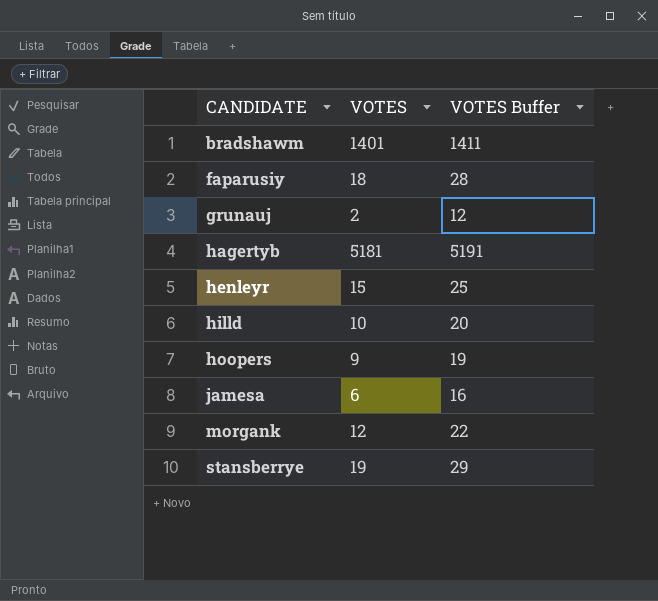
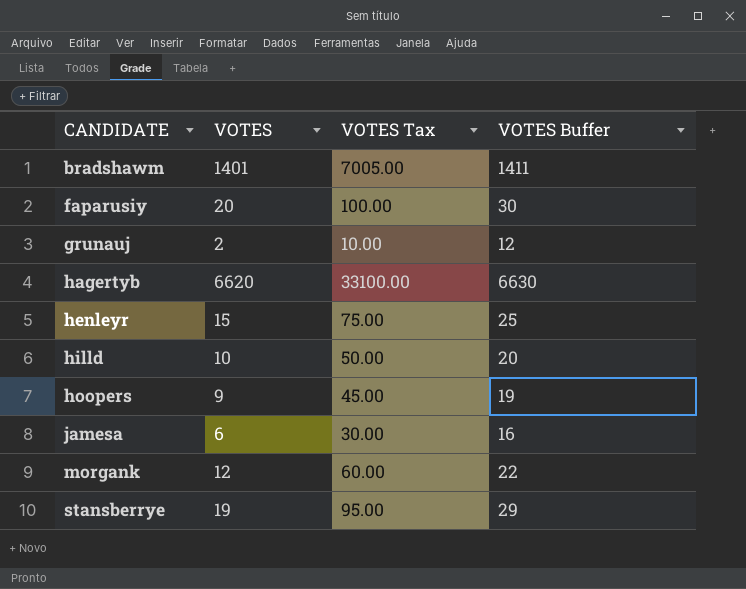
column VOTES Tax | formula: none -> [VOTES] * 5
faparusiy | VOTES: 18 -> 20
faparusiy | VOTES Buffer: 28 -> 30
hagertyb | VOTES: 5181 -> 6620
hagertyb | VOTES Buffer: 5191 -> 6630

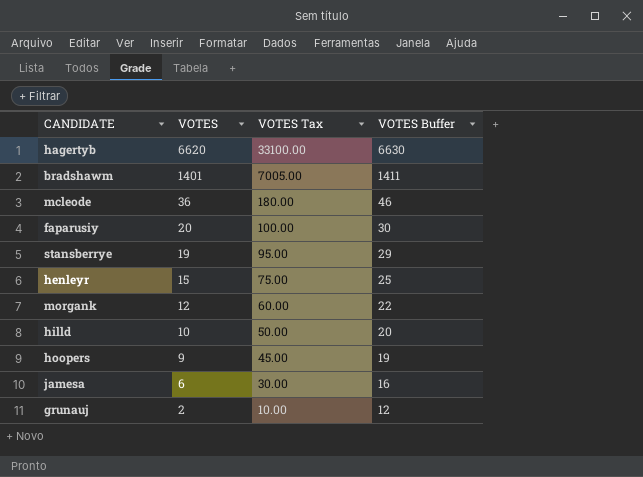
row order: CANDIDATE ascending -> VOTES descending
row mcleode: none -> 36 | 180.00 | 46

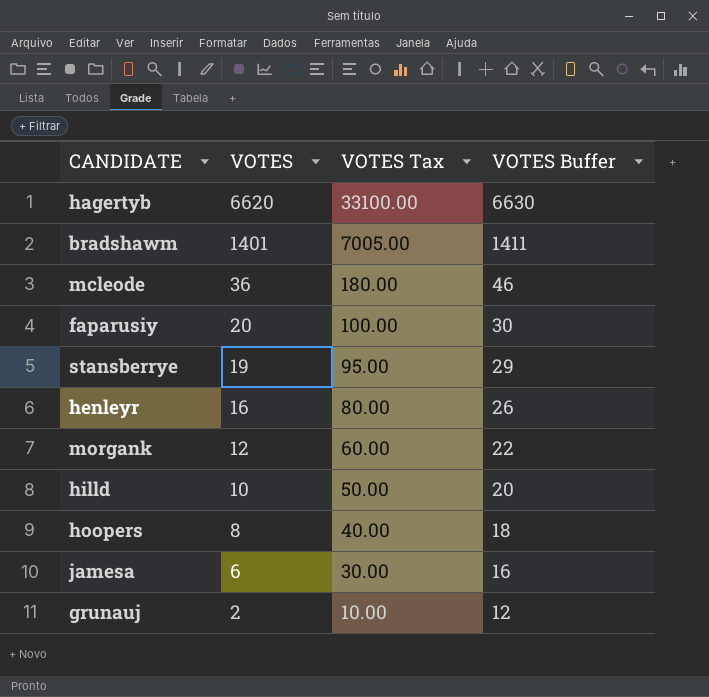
henleyr | VOTES: 15 -> 16
henleyr | VOTES Tax: 75.00 -> 80.00
henleyr | VOTES Buffer: 25 -> 26
hoopers | VOTES: 9 -> 8
hoopers | VOTES Tax: 45.00 -> 40.00
hoopers | VOTES Buffer: 19 -> 18

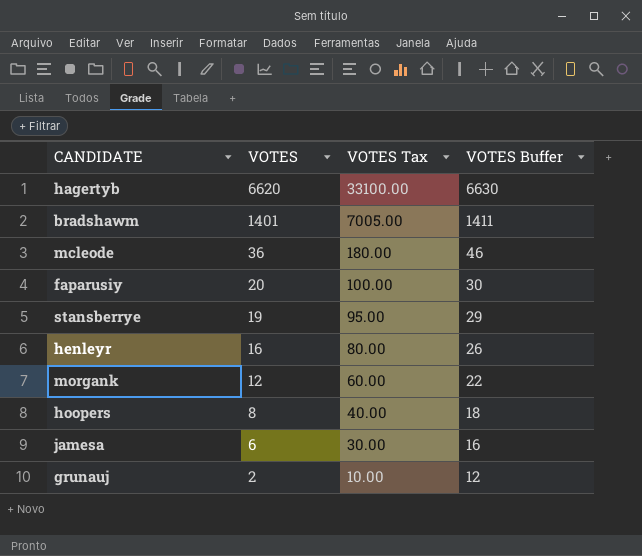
row hilld: 10 | 50.00 | 20 -> none

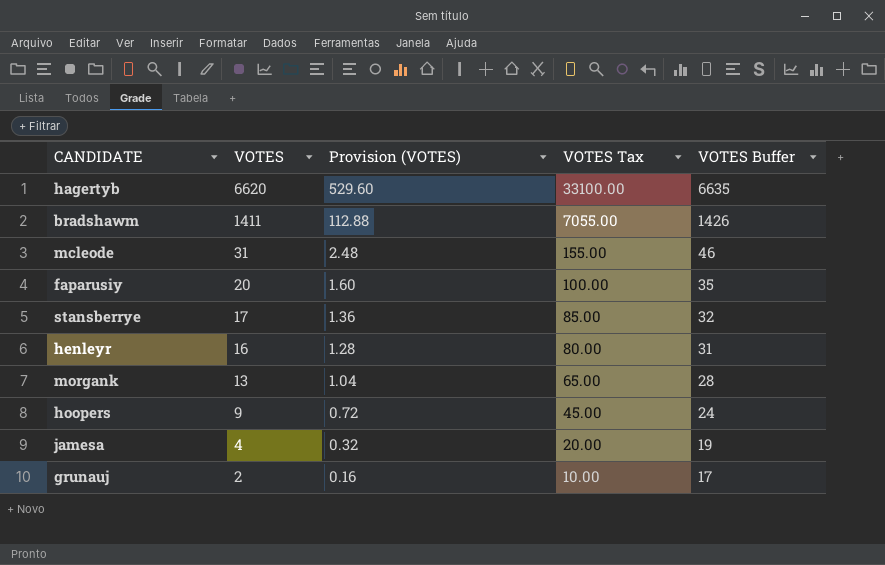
column Provision (VOTES) | formula: none -> [VOTES] * 0.08
column VOTES Buffer | formula: [VOTES] + 10 -> [VOTES] + 15
bradshawm | VOTES: 1401 -> 1411
bradshawm | VOTES Tax: 7005.00 -> 7055.00
mcleode | VOTES: 36 -> 31
mcleode | VOTES Tax: 180.00 -> 155.00
stansberrye | VOTES: 19 -> 17
stansberrye | VOTES Tax: 95.00 -> 85.00
morgank | VOTES: 12 -> 13
morgank | VOTES Tax: 60.00 -> 65.00
hoopers | VOTES: 8 -> 9
hoopers | VOTES Tax: 40.00 -> 45.00
jamesa | VOTES: 6 -> 4
jamesa | VOTES Tax: 30.00 -> 20.00

